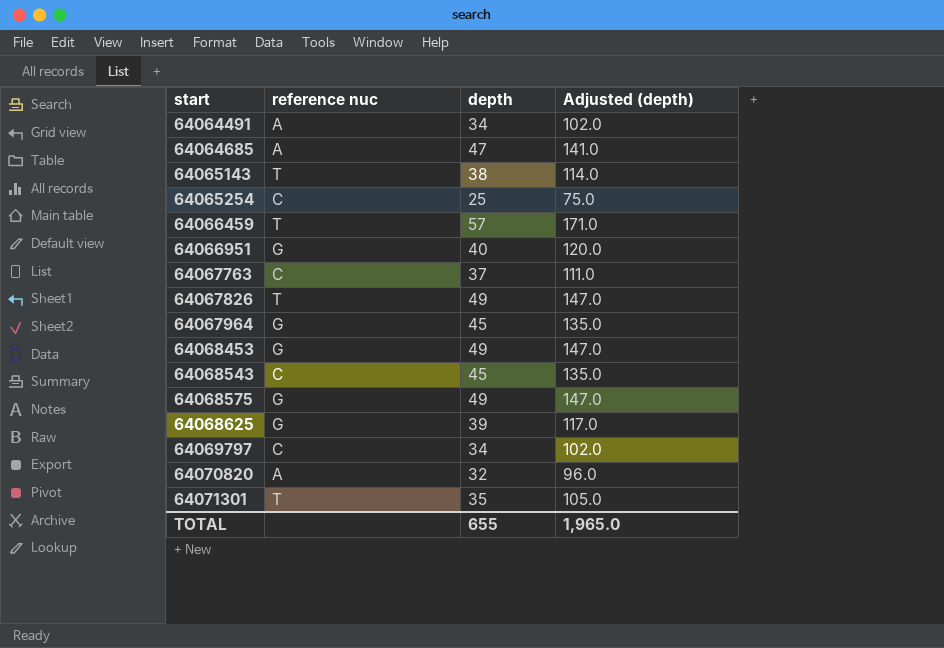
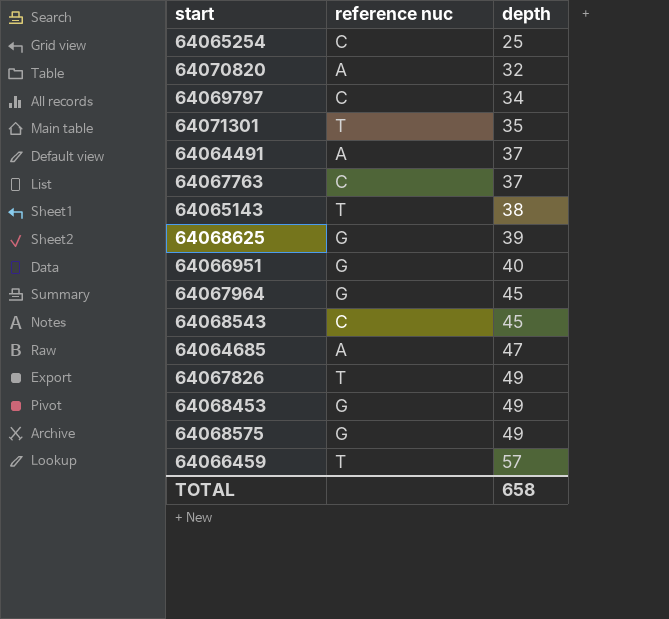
row order: start ascending -> depth ascending
column Adjusted (depth) | formula: [depth] * 3 -> none
64064491 | depth: 34 -> 37
TOTAL | depth: 655 -> 658

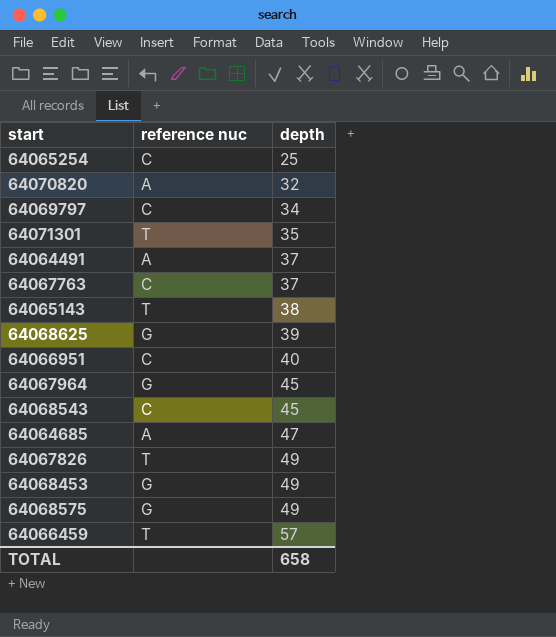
64066951 | reference nuc: G -> C

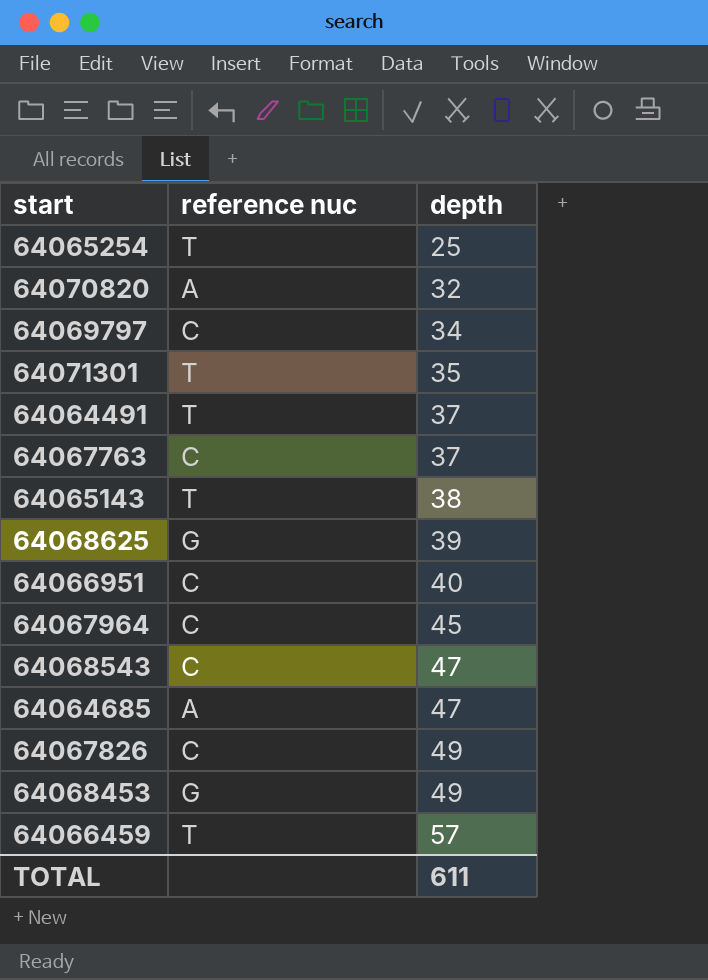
row 64068575: G | 49 -> none
64065254 | reference nuc: C -> T
64064491 | reference nuc: A -> T
64067964 | reference nuc: G -> C
64068543 | depth: 45 -> 47
64067826 | reference nuc: T -> C
TOTAL | depth: 658 -> 611

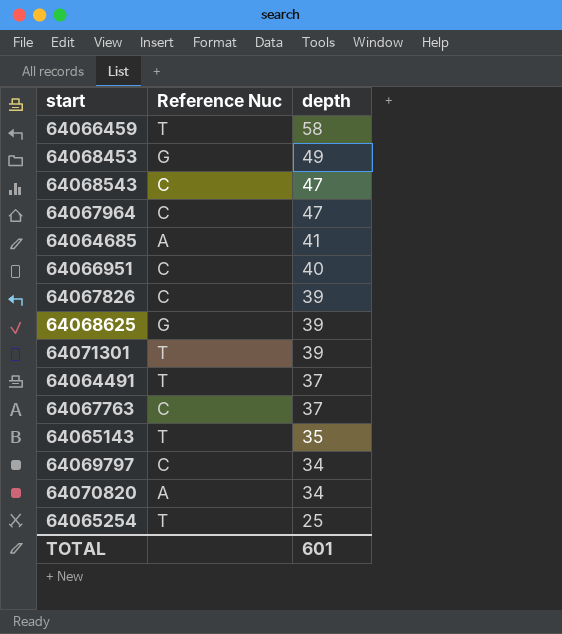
row order: depth ascending -> depth descending
column name: reference nuc -> Reference Nuc
64066459 | depth: 57 -> 58
64067964 | depth: 45 -> 47
64064685 | depth: 47 -> 41
64067826 | depth: 49 -> 39
64071301 | depth: 35 -> 39
64065143 | depth: 38 -> 35
64070820 | depth: 32 -> 34
TOTAL | depth: 611 -> 601

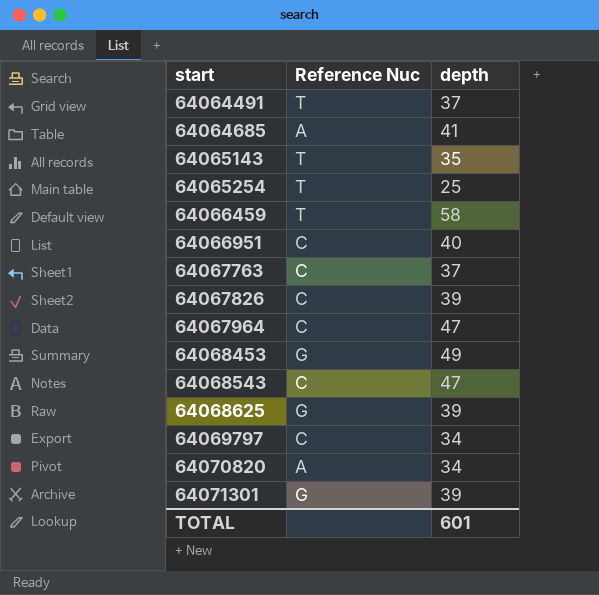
row order: depth descending -> start ascending
64071301 | Reference Nuc: T -> G

